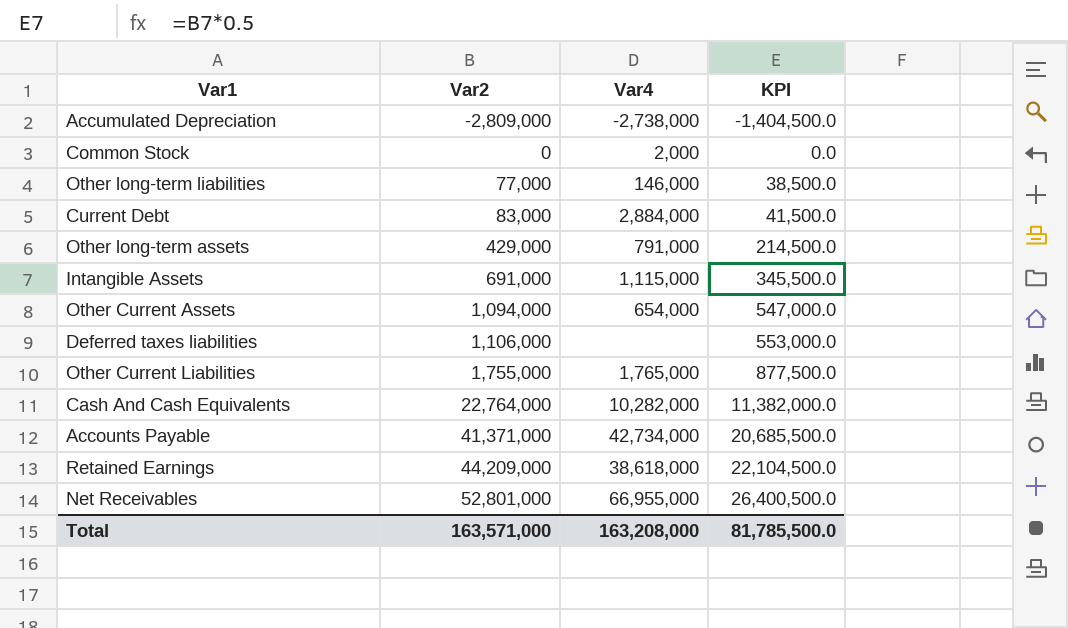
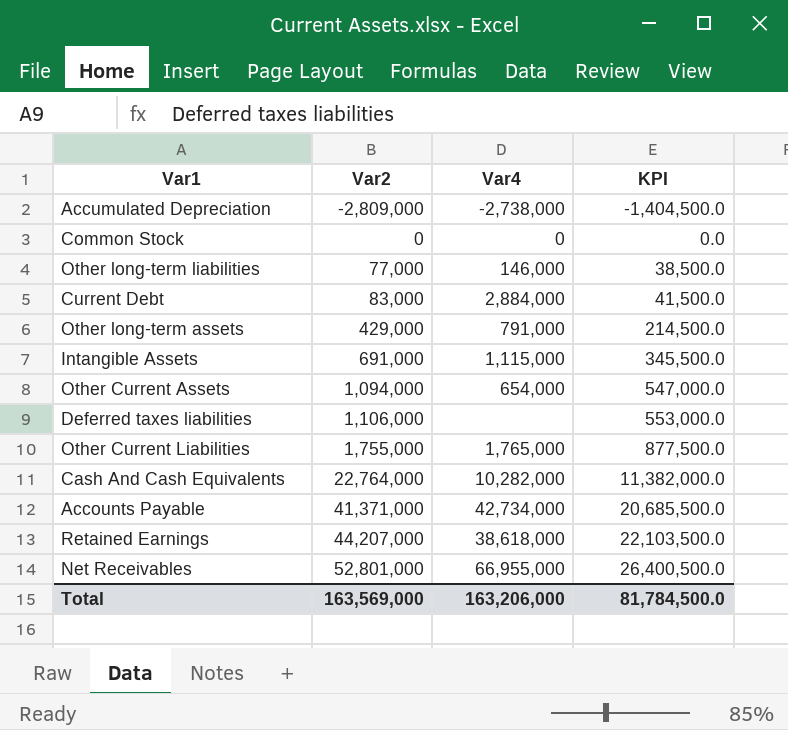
Common Stock | Var4: 2,000 -> 0
Retained Earnings | Var2: 44,209,000 -> 44,207,000
Retained Earnings | KPI: 22,104,500.0 -> 22,103,500.0
Total | Var2: 163,571,000 -> 163,569,000
Total | Var4: 163,208,000 -> 163,206,000
Total | KPI: 81,785,500.0 -> 81,784,500.0

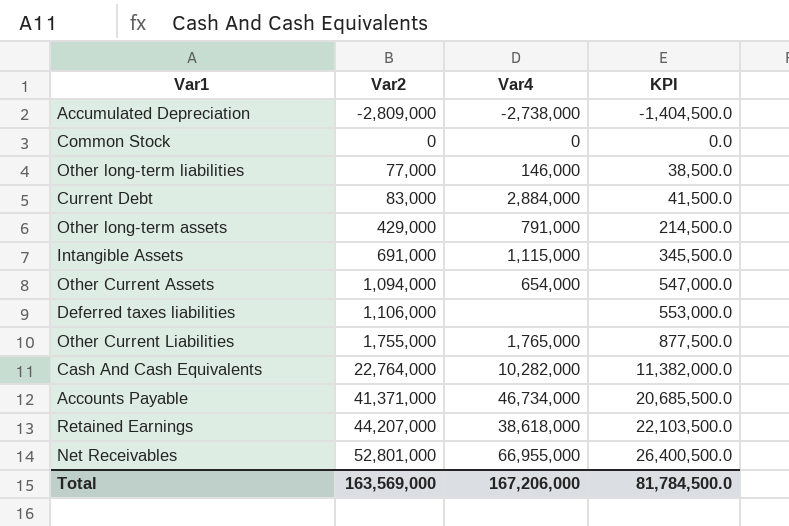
Accounts Payable | Var4: 42,734,000 -> 46,734,000
Total | Var4: 163,206,000 -> 167,206,000

